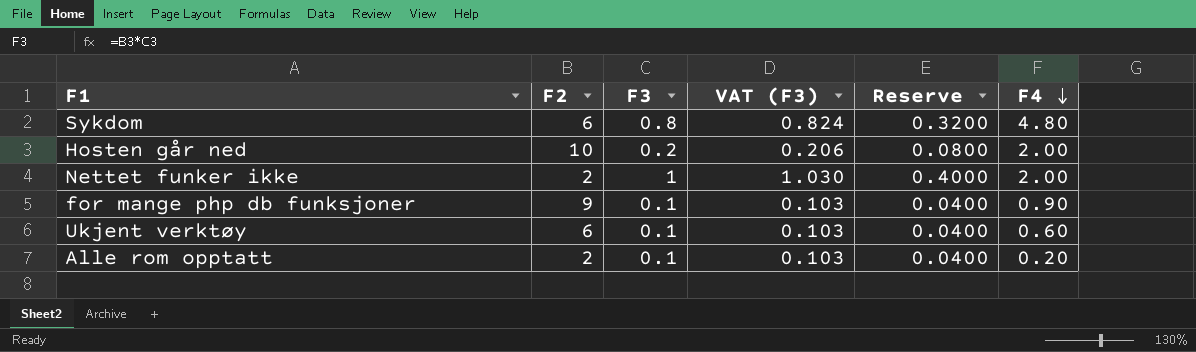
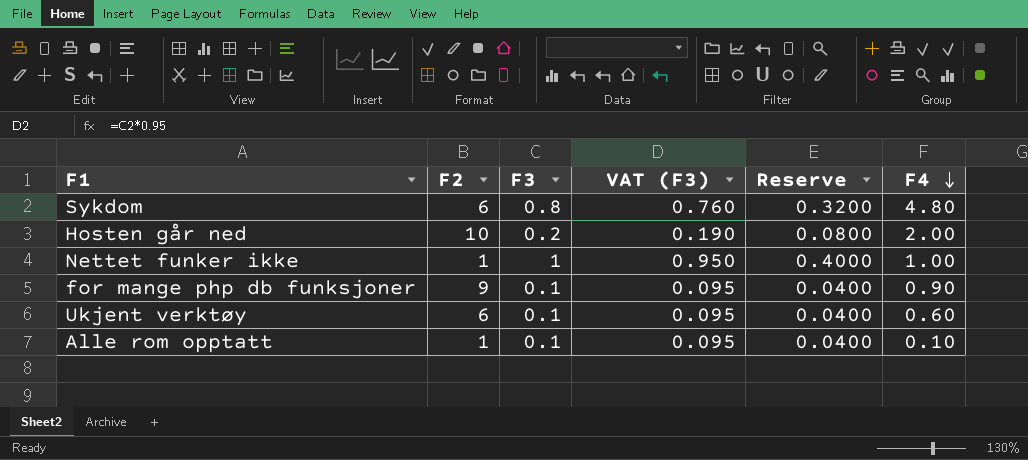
column VAT (F3) | formula: [F3] * 1.03 -> [F3] * 0.95
Nettet funker ikke | F2: 2 -> 1
Nettet funker ikke | F4: 2.00 -> 1.00
Alle rom opptatt | F2: 2 -> 1
Alle rom opptatt | F4: 0.20 -> 0.10

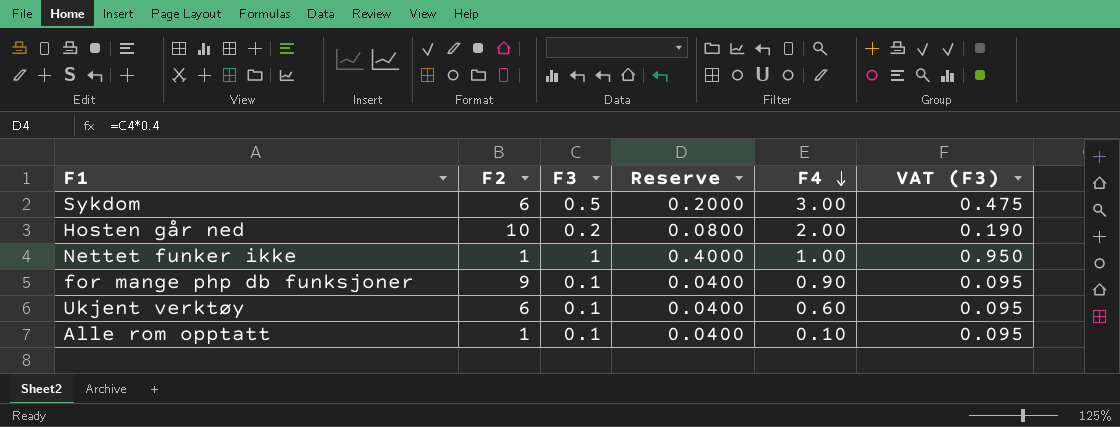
column VAT (F3) | position: 4 -> 6
Sykdom | F3: 0.8 -> 0.5
Sykdom | Reserve: 0.3200 -> 0.2000
Sykdom | F4: 4.80 -> 3.00
Sykdom | VAT (F3): 0.760 -> 0.475

